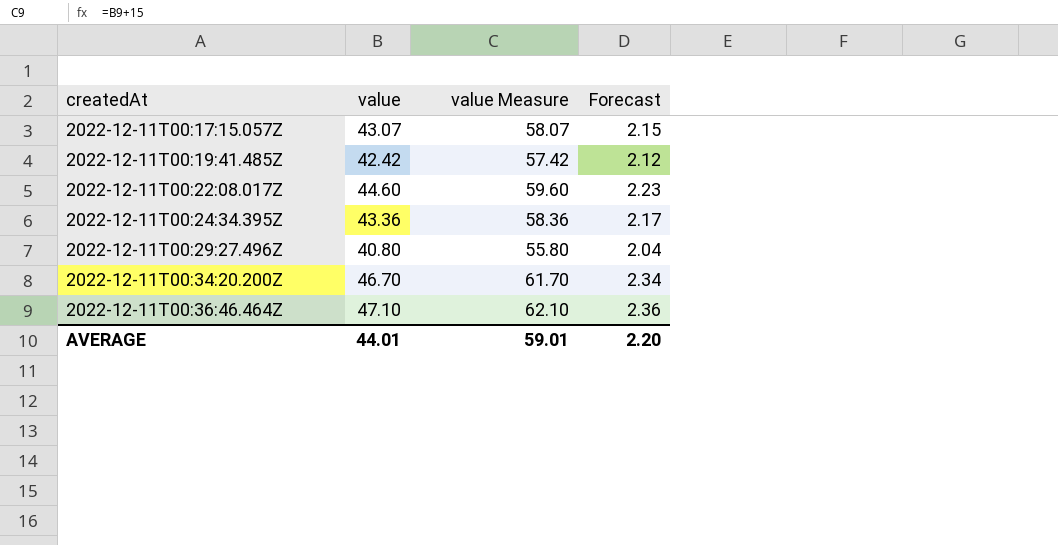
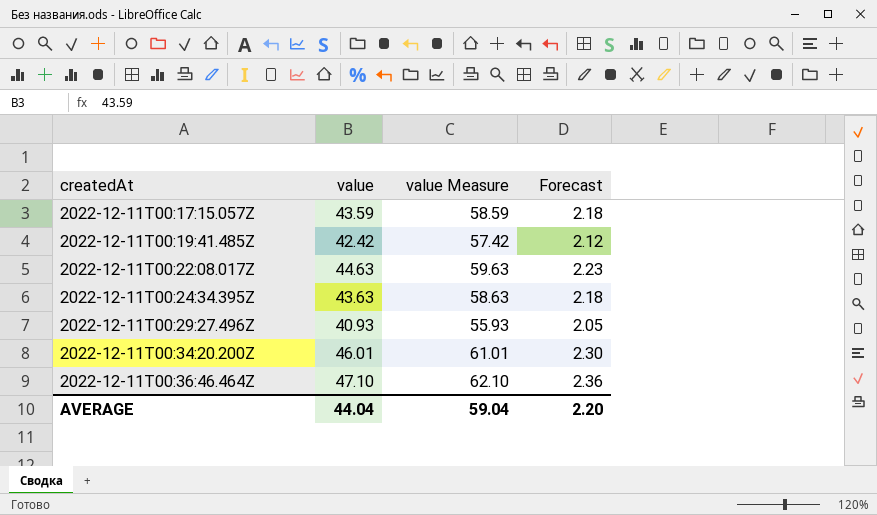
2022-12-11T00:17:15.057Z | value: 43.07 -> 43.59
2022-12-11T00:17:15.057Z | value Measure: 58.07 -> 58.59
2022-12-11T00:17:15.057Z | Forecast: 2.15 -> 2.18
2022-12-11T00:22:08.017Z | value: 44.60 -> 44.63
2022-12-11T00:22:08.017Z | value Measure: 59.60 -> 59.63
2022-12-11T00:24:34.395Z | value: 43.36 -> 43.63
2022-12-11T00:24:34.395Z | value Measure: 58.36 -> 58.63
2022-12-11T00:24:34.395Z | Forecast: 2.17 -> 2.18
2022-12-11T00:29:27.496Z | value: 40.80 -> 40.93
2022-12-11T00:29:27.496Z | value Measure: 55.80 -> 55.93
2022-12-11T00:29:27.496Z | Forecast: 2.04 -> 2.05
2022-12-11T00:34:20.200Z | value: 46.70 -> 46.01
2022-12-11T00:34:20.200Z | value Measure: 61.70 -> 61.01
2022-12-11T00:34:20.200Z | Forecast: 2.34 -> 2.30
AVERAGE | value: 44.01 -> 44.04
AVERAGE | value Measure: 59.01 -> 59.04

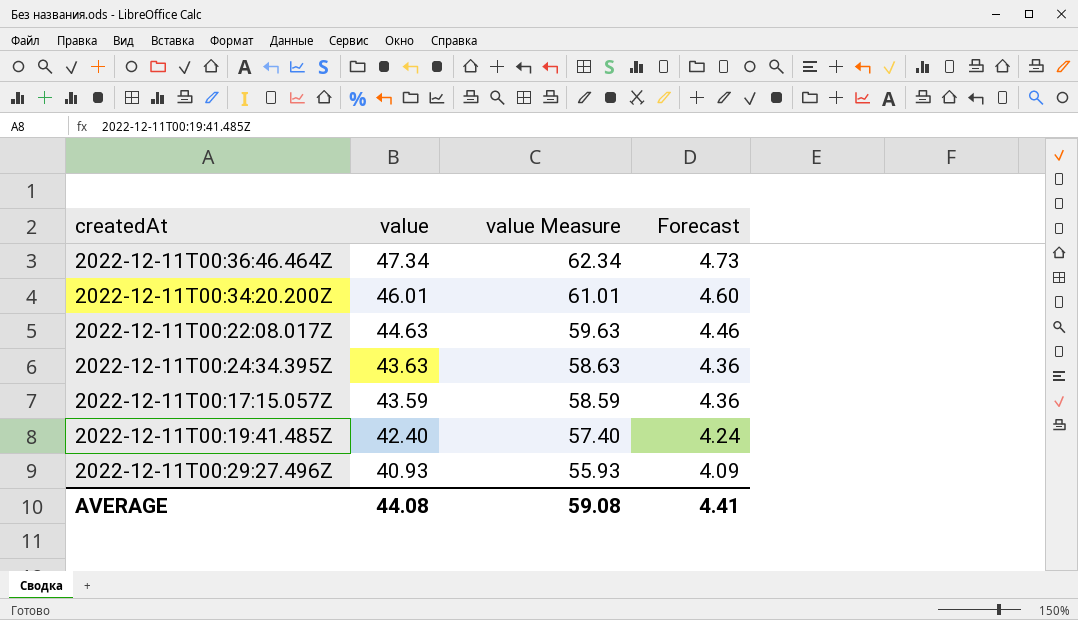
row order: createdAt ascending -> value descending
column Forecast | formula: [value] * 0.05 -> [value] * 0.1
2022-12-11T00:36:46.464Z | value: 47.10 -> 47.34
2022-12-11T00:36:46.464Z | value Measure: 62.10 -> 62.34
2022-12-11T00:19:41.485Z | value: 42.42 -> 42.40
2022-12-11T00:19:41.485Z | value Measure: 57.42 -> 57.40
AVERAGE | value: 44.04 -> 44.08
AVERAGE | value Measure: 59.04 -> 59.08
AVERAGE | Forecast: 2.20 -> 4.41

